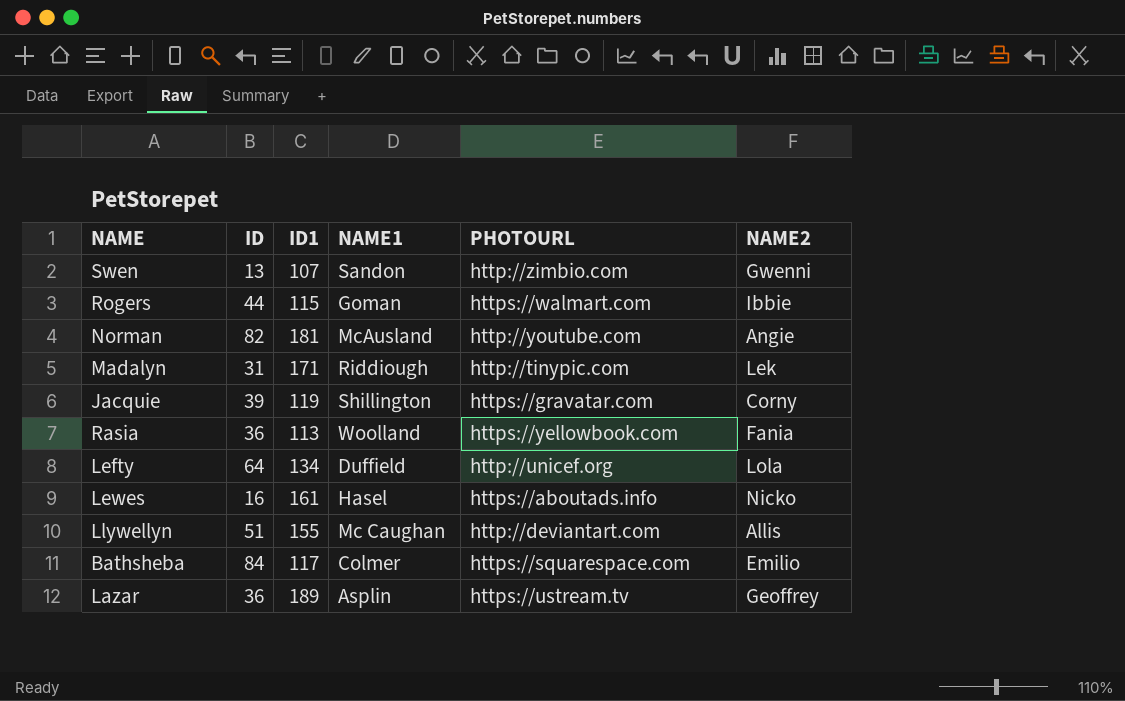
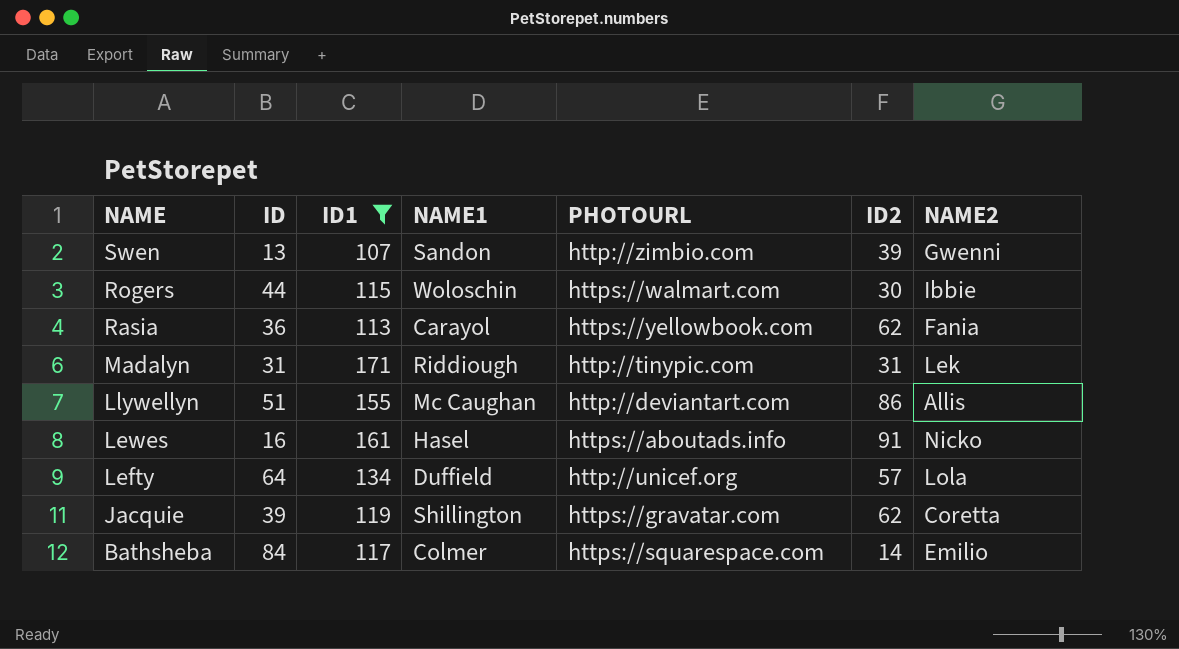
filter: none -> ID1 <= 171
row order: none -> NAME descending
column ID2 | position: none -> 6
Rogers | NAME1: Goman -> Woloschin
Rasia | NAME1: Woolland -> Carayol
Jacquie | NAME2: Corny -> Coretta

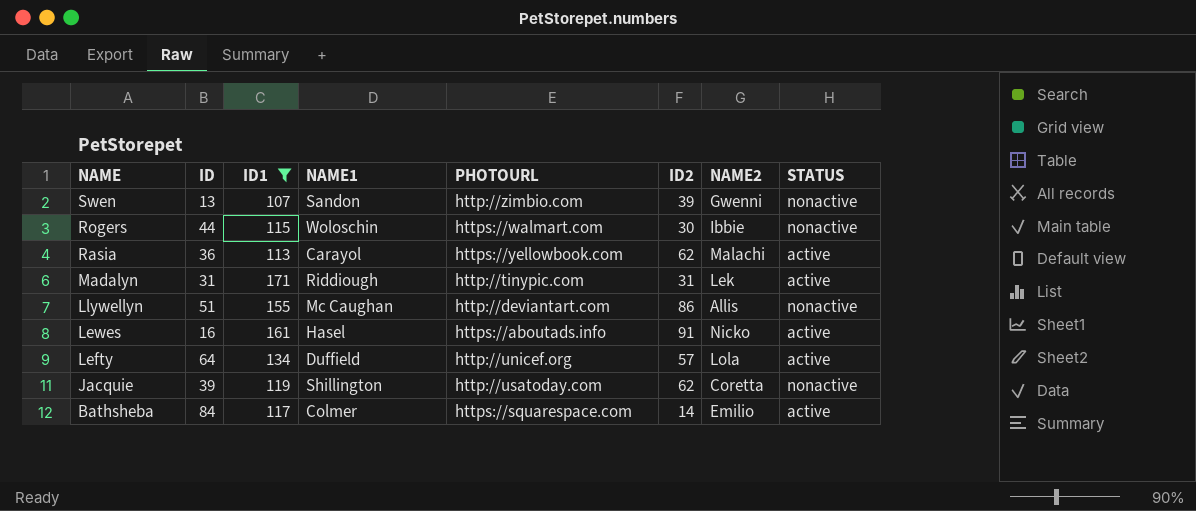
column STATUS | position: none -> 8
Rasia | NAME2: Fania -> Malachi
Jacquie | PHOTOURL: https://gravatar.com -> http://usatoday.com

